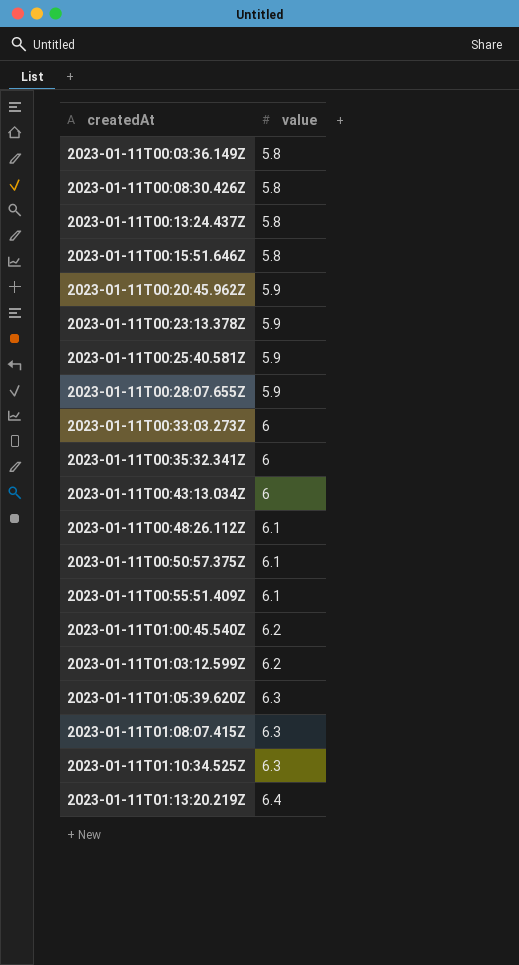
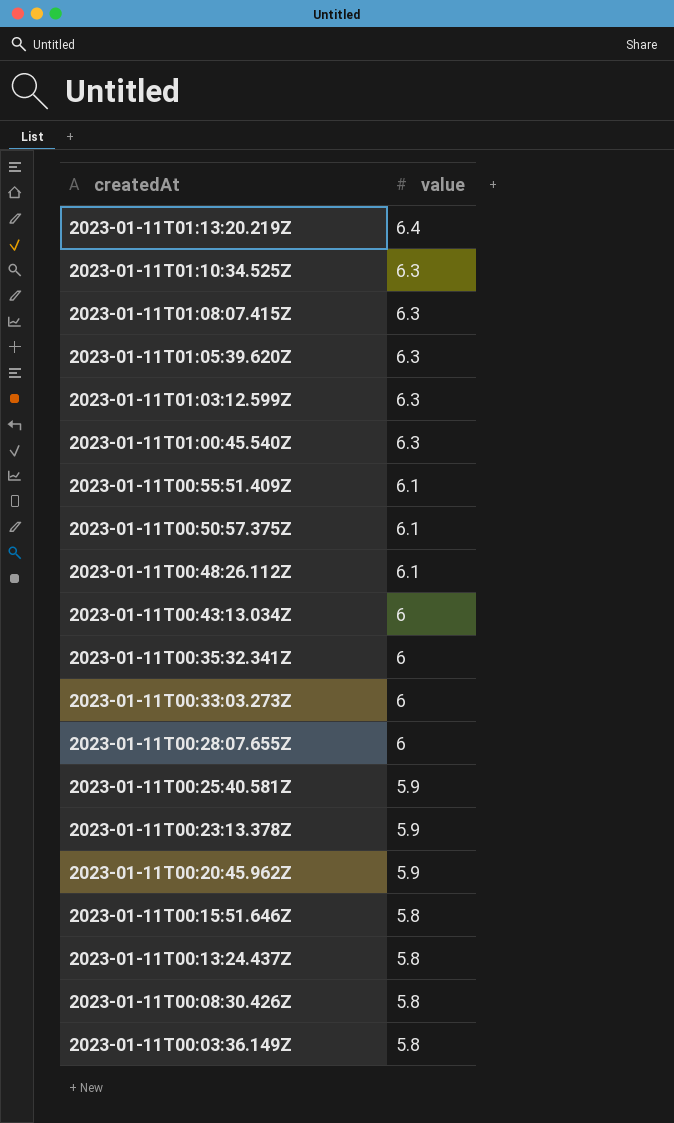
row order: createdAt ascending -> createdAt descending
2023-01-11T01:03:12.599Z | value: 6.2 -> 6.3
2023-01-11T01:00:45.540Z | value: 6.2 -> 6.3
2023-01-11T00:28:07.655Z | value: 5.9 -> 6

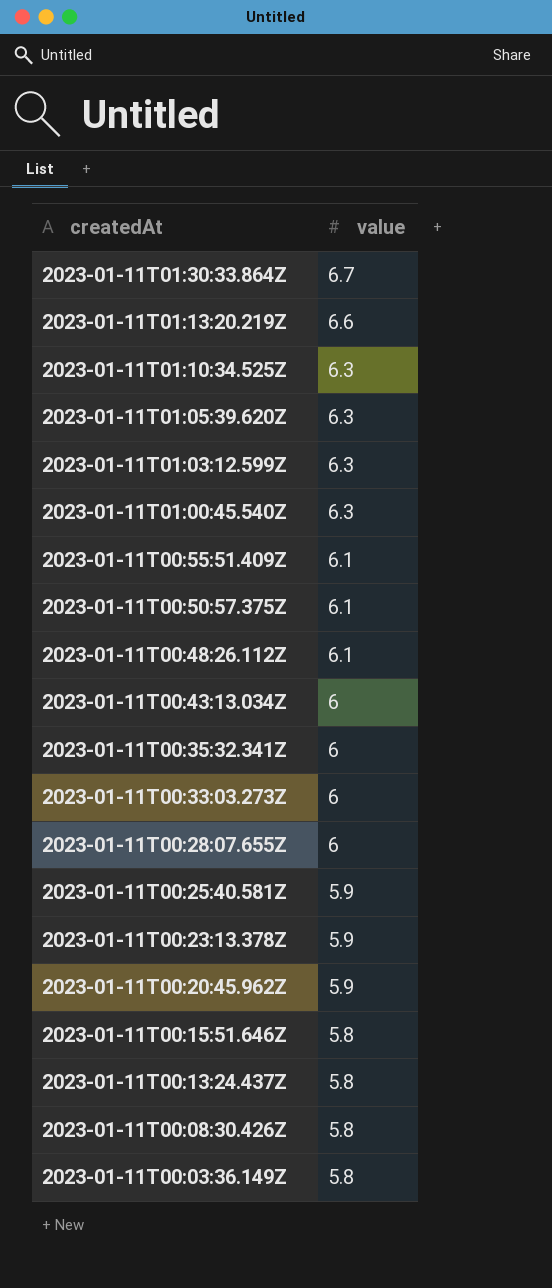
row 2023-01-11T01:08:07.415Z: 6.3 -> none
row 2023-01-11T01:30:33.864Z: none -> 6.7
2023-01-11T01:13:20.219Z | value: 6.4 -> 6.6

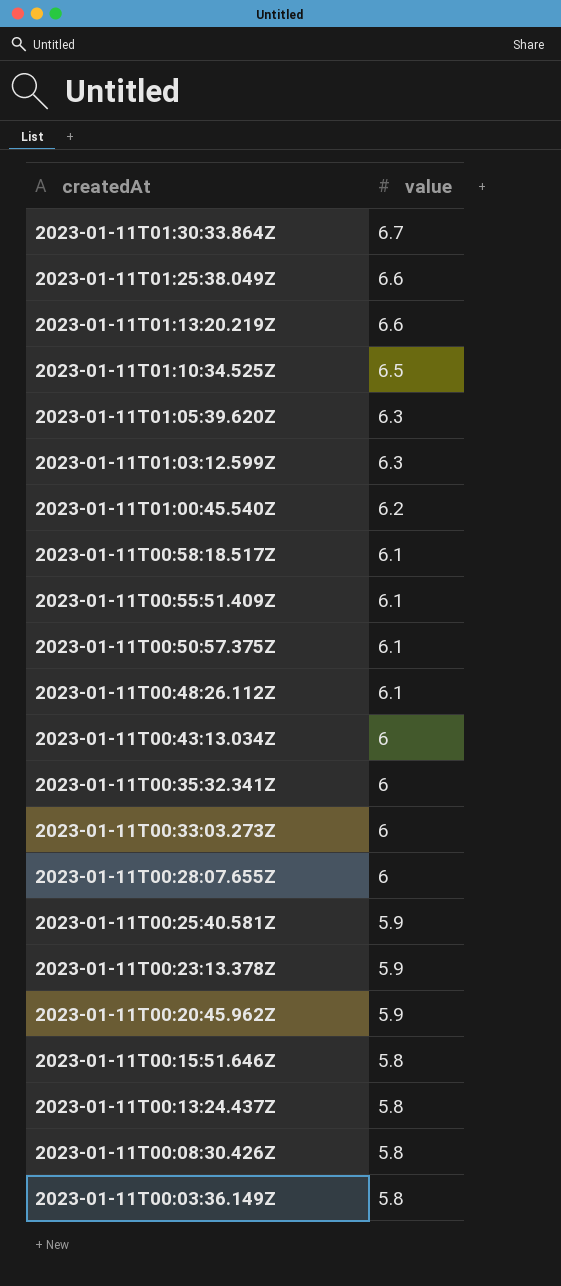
row 2023-01-11T01:25:38.049Z: none -> 6.6
2023-01-11T01:10:34.525Z | value: 6.3 -> 6.5
2023-01-11T01:00:45.540Z | value: 6.3 -> 6.2
row 2023-01-11T00:58:18.517Z: none -> 6.1

